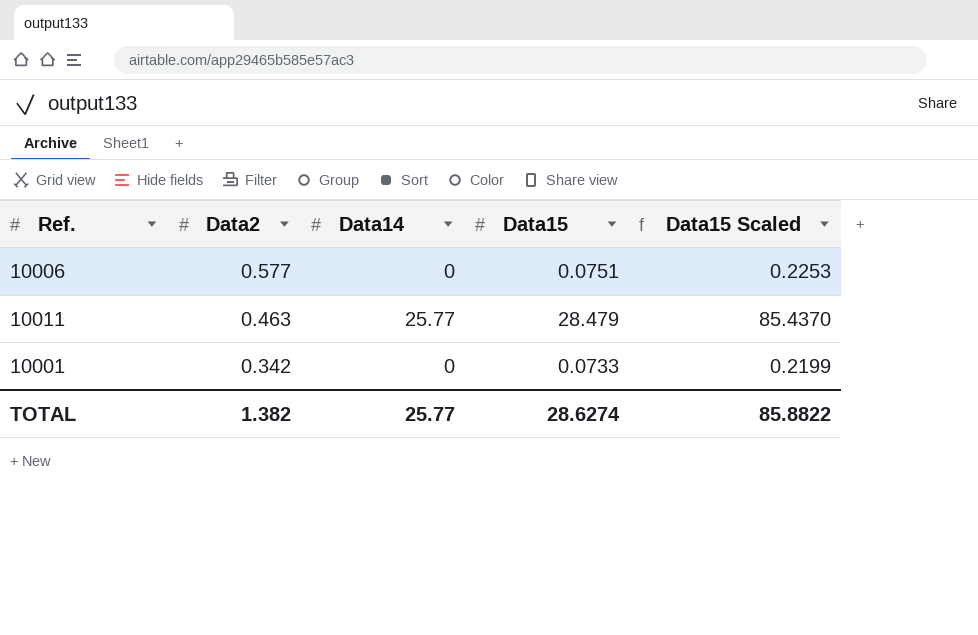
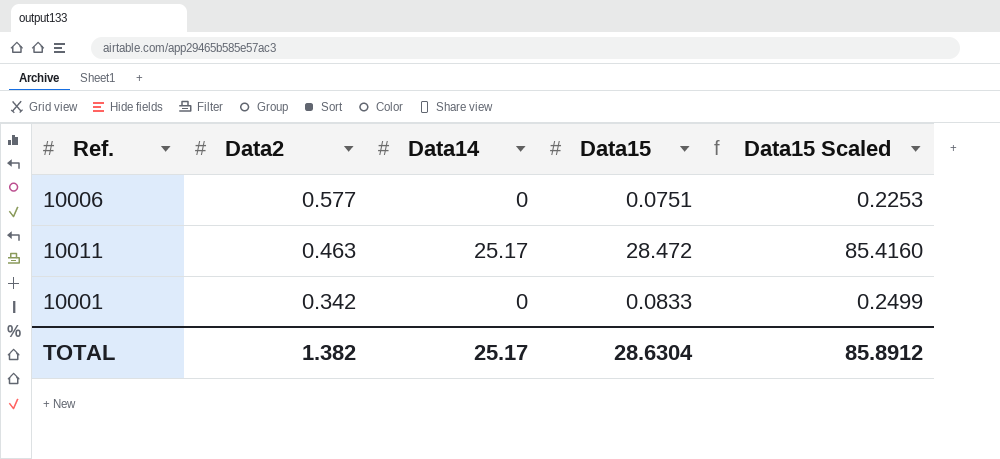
10011 | Data14: 25.77 -> 25.17
10011 | Data15: 28.479 -> 28.472
10011 | Data15 Scaled: 85.4370 -> 85.4160
10001 | Data15: 0.0733 -> 0.0833
10001 | Data15 Scaled: 0.2199 -> 0.2499
TOTAL | Data14: 25.77 -> 25.17
TOTAL | Data15: 28.6274 -> 28.6304
TOTAL | Data15 Scaled: 85.8822 -> 85.8912

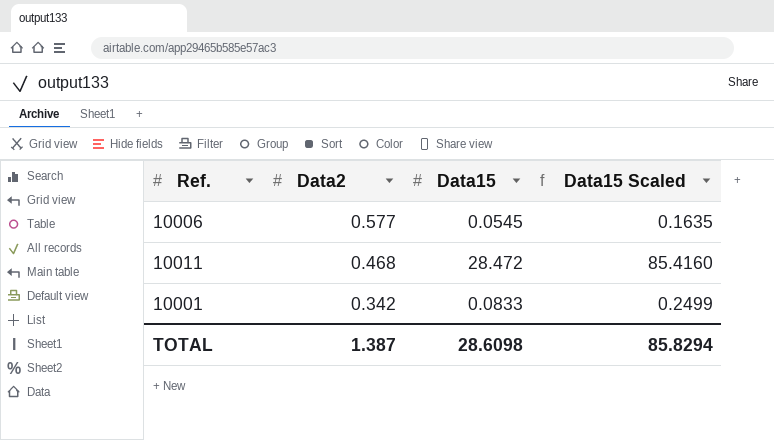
column Data14 | position: 3 -> none
10006 | Data15: 0.0751 -> 0.0545
10006 | Data15 Scaled: 0.2253 -> 0.1635
10011 | Data2: 0.463 -> 0.468
TOTAL | Data2: 1.382 -> 1.387
TOTAL | Data15: 28.6304 -> 28.6098
TOTAL | Data15 Scaled: 85.8912 -> 85.8294

